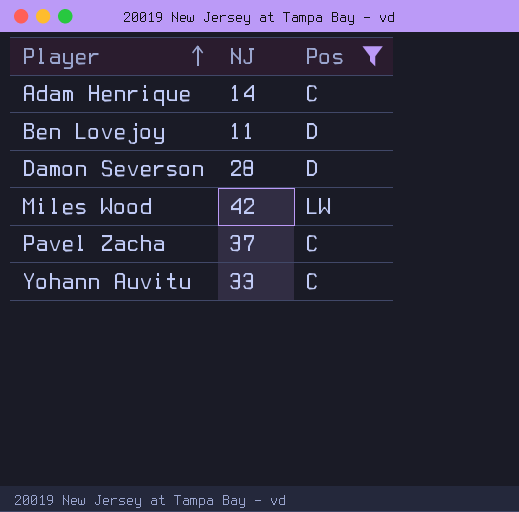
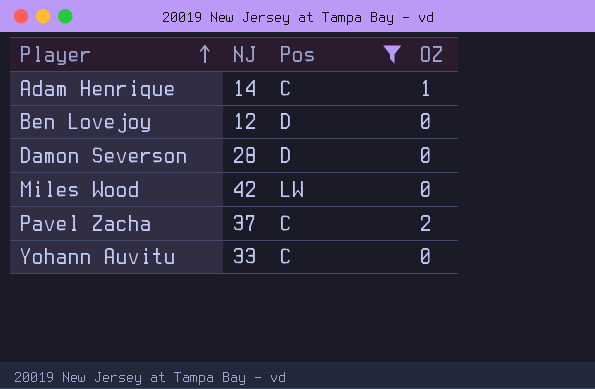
column OZ | position: none -> 4
Ben Lovejoy | NJ: 11 -> 12

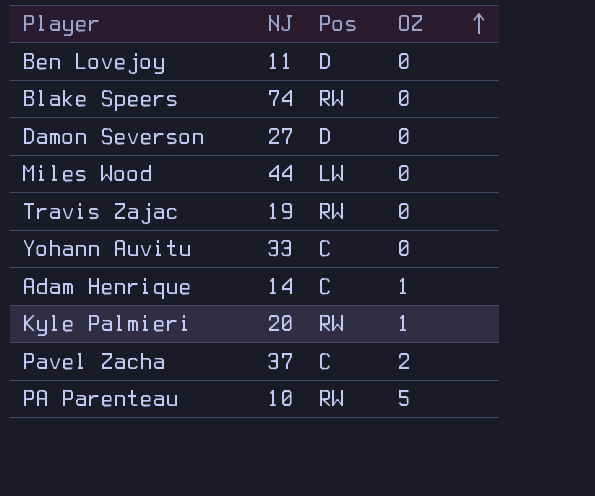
filter: Pos != RW -> none
row order: Player ascending -> OZ ascending
Ben Lovejoy | NJ: 12 -> 11
Damon Severson | NJ: 28 -> 27
Miles Wood | NJ: 42 -> 44

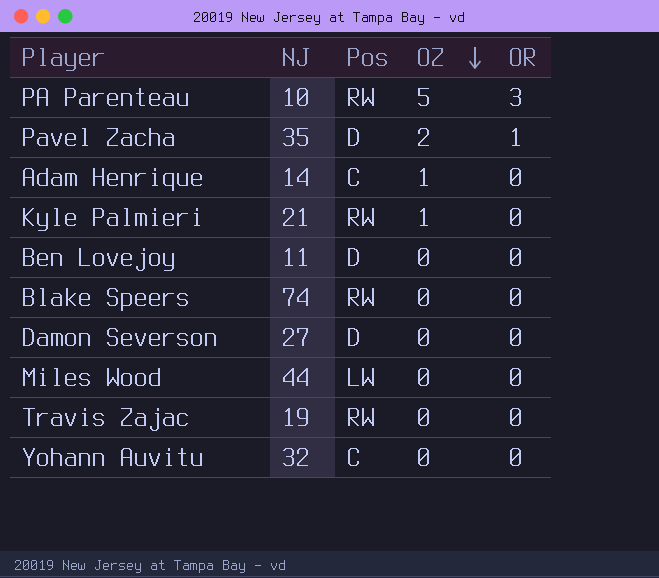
row order: OZ ascending -> OZ descending
column OR | position: none -> 5
Pavel Zacha | NJ: 37 -> 35
Pavel Zacha | Pos: C -> D
Kyle Palmieri | NJ: 20 -> 21
Yohann Auvitu | NJ: 33 -> 32

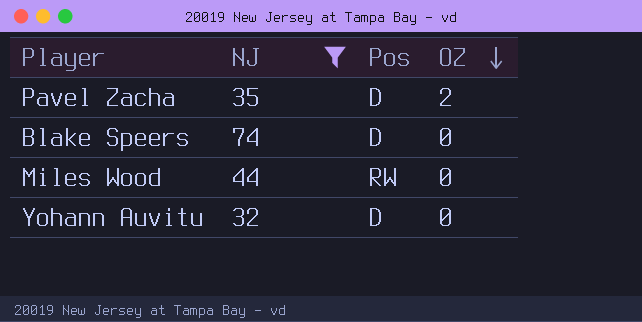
filter: none -> NJ >= 32
column OR | position: 5 -> none
Blake Speers | Pos: RW -> D
Miles Wood | Pos: LW -> RW
Yohann Auvitu | Pos: C -> D

